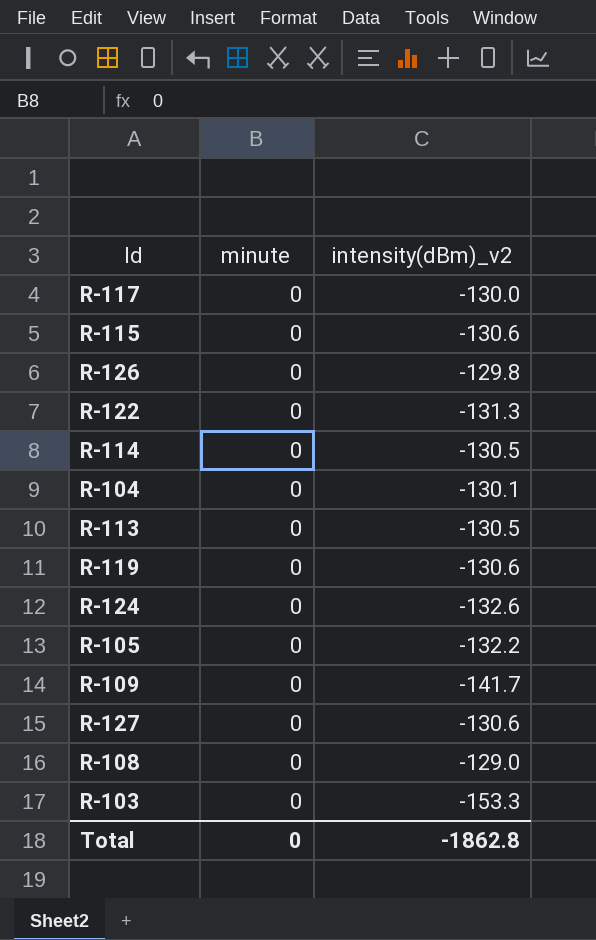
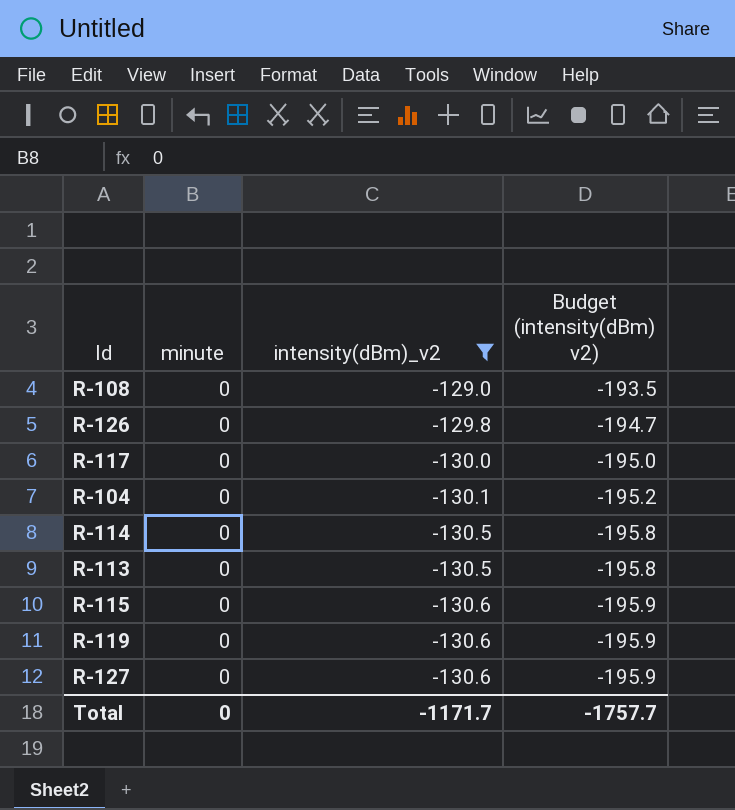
filter: none -> intensity(dBm)_v2 >= -130.6
row order: none -> intensity(dBm)_v2 descending
column Budget (intensity(dBm) v2) | formula: none -> [intensity(dBm)_v2] * 1.5
Total | intensity(dBm)_v2: -1862.8 -> -1171.7

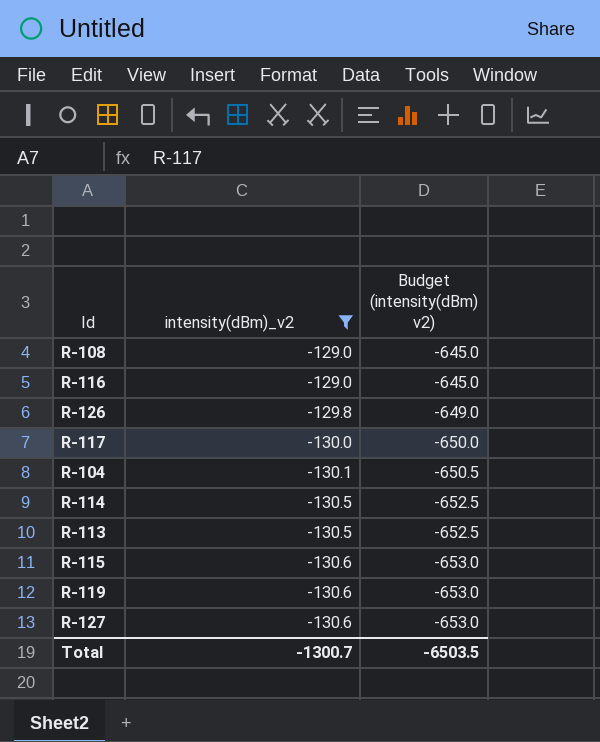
column minute | position: 2 -> none
column Budget (intensity(dBm) v2) | formula: [intensity(dBm)_v2] * 1.5 -> [intensity(dBm)_v2] * 5
row R-116: none -> -129.0 | -645.0
Total | intensity(dBm)_v2: -1171.7 -> -1300.7
Total | Budget (intensity(dBm) v2): -1757.7 -> -6503.5

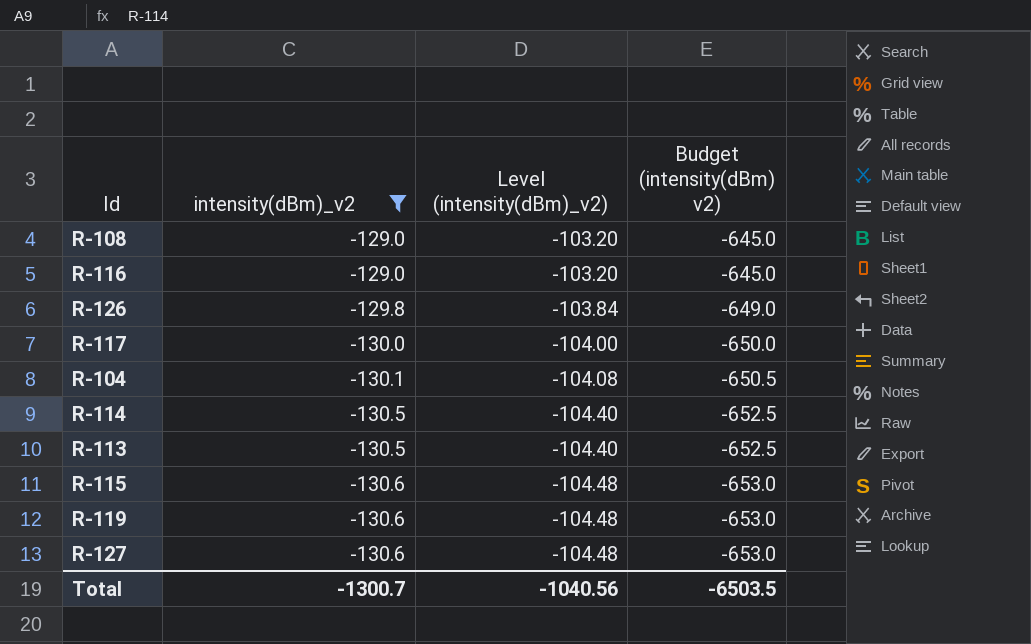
column Level (intensity(dBm)_v2) | formula: none -> [intensity(dBm)_v2] * 0.8

